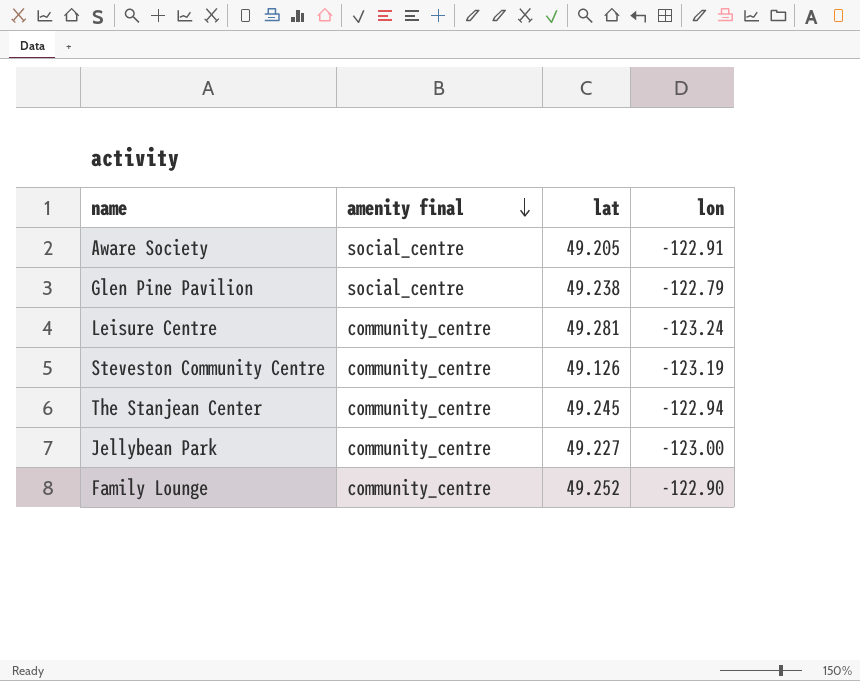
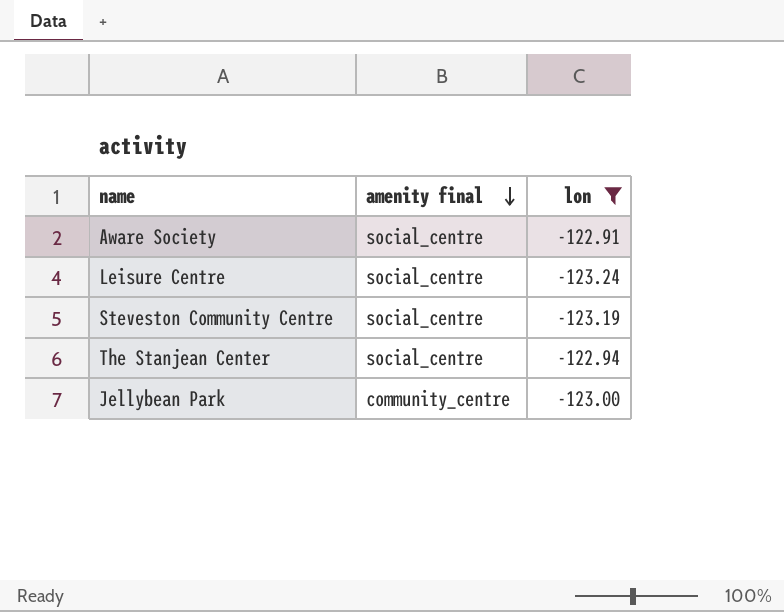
filter: none -> lon <= -122.91
column lat | position: 3 -> none
Leisure Centre | amenity final: community_centre -> social_centre
Steveston Community Centre | amenity final: community_centre -> social_centre
The Stanjean Center | amenity final: community_centre -> social_centre

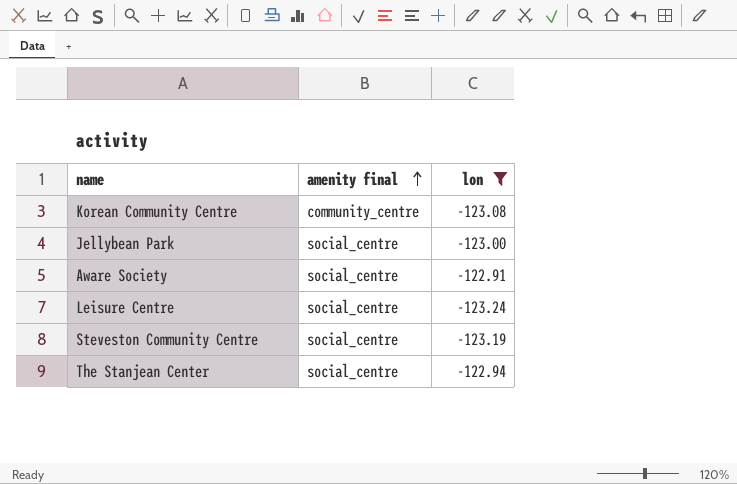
row order: amenity final descending -> amenity final ascending
row Korean Community Centre: none -> community_centre | -123.08
Jellybean Park | amenity final: community_centre -> social_centre

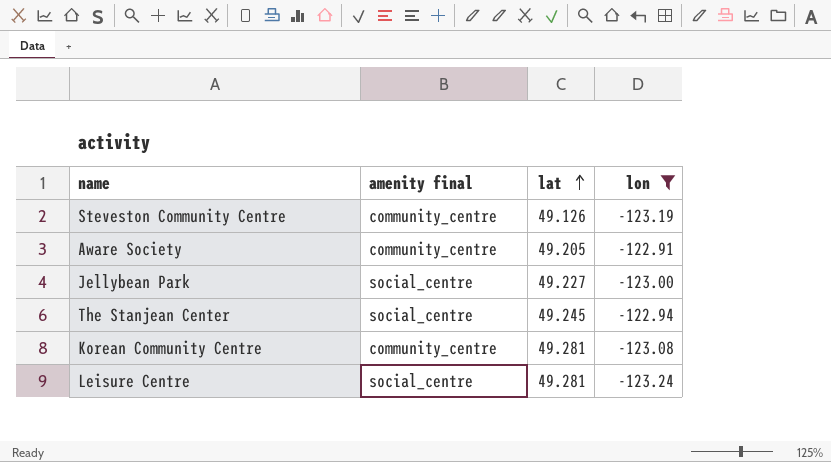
row order: amenity final ascending -> lat ascending
column lat | position: none -> 3
Steveston Community Centre | amenity final: social_centre -> community_centre
Aware Society | amenity final: social_centre -> community_centre

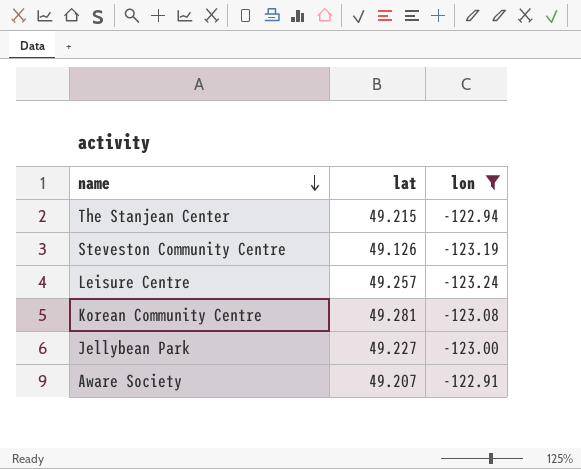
row order: lat ascending -> name descending
column amenity final | position: 2 -> none
The Stanjean Center | lat: 49.245 -> 49.215
Leisure Centre | lat: 49.281 -> 49.257
Aware Society | lat: 49.205 -> 49.207

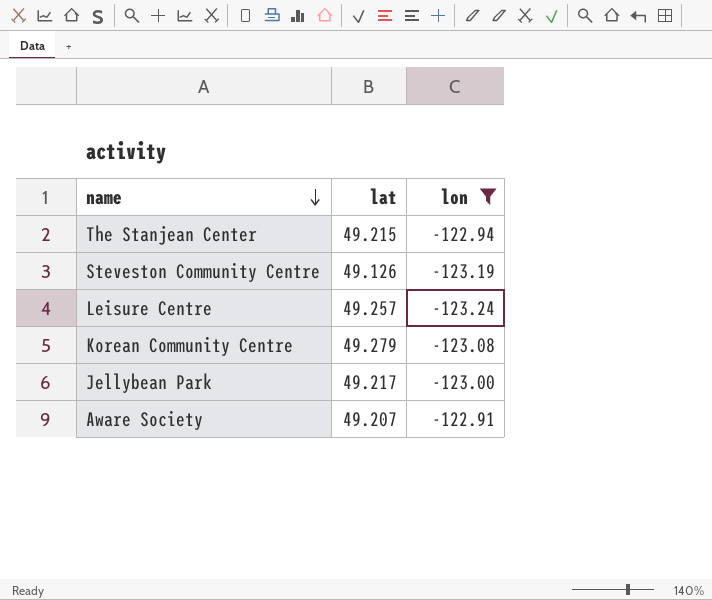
Korean Community Centre | lat: 49.281 -> 49.279
Jellybean Park | lat: 49.227 -> 49.217

